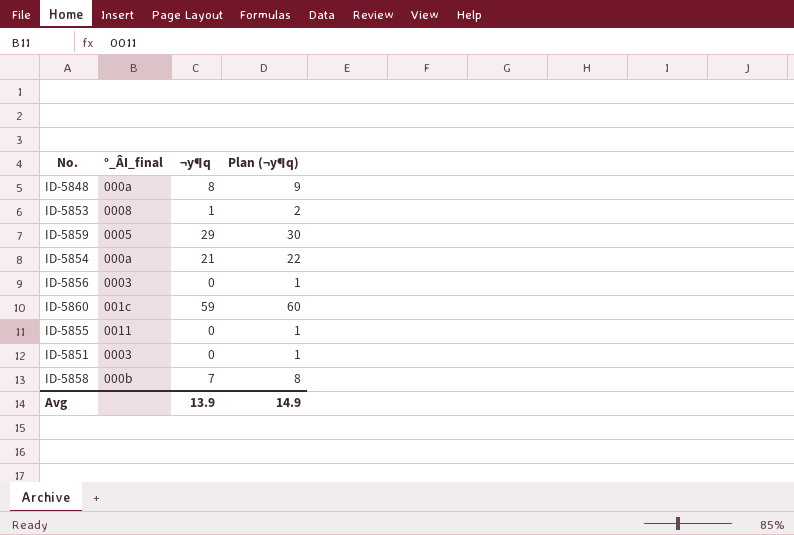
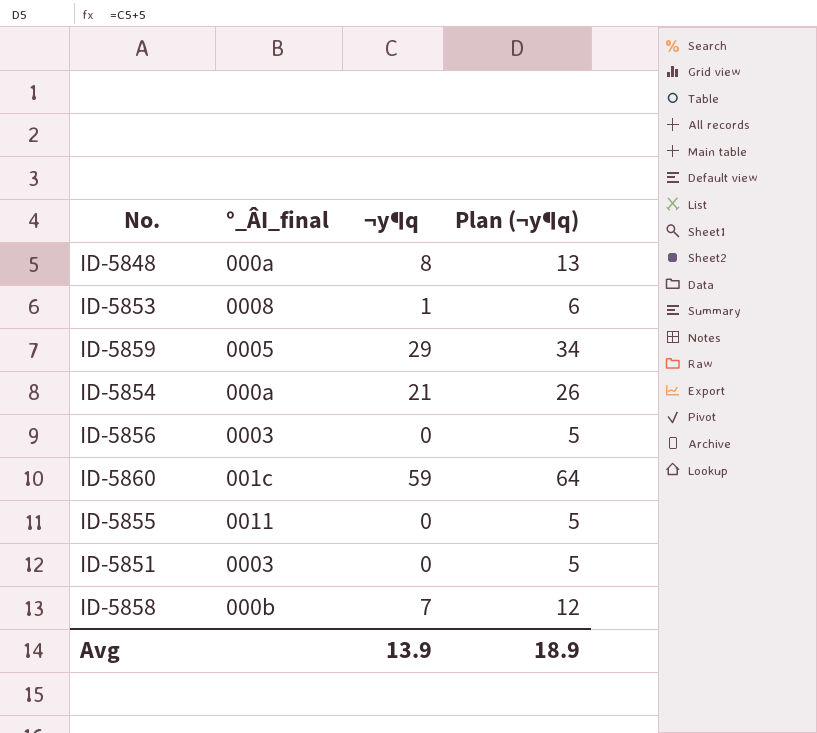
column Plan (¬y¶q) | formula: [¬y¶q] + 1 -> [¬y¶q] + 5
Avg | Plan (¬y¶q): 14.9 -> 18.9

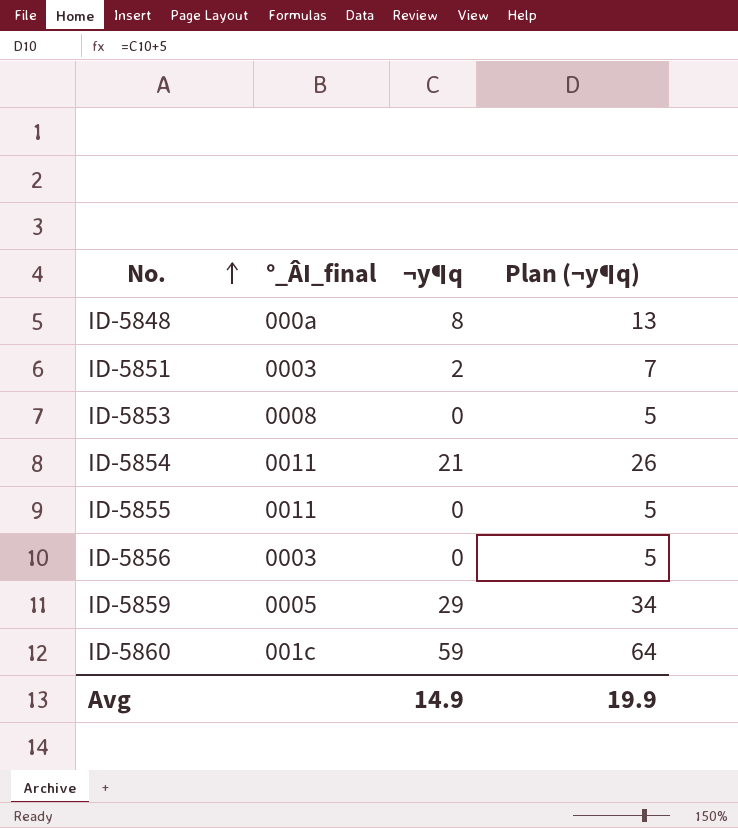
row order: none -> No. ascending
row ID-5858: 000b | 7 | 12 -> none
ID-5851 | ¬y¶q: 0 -> 2
ID-5851 | Plan (¬y¶q): 5 -> 7
ID-5853 | ¬y¶q: 1 -> 0
ID-5853 | Plan (¬y¶q): 6 -> 5
ID-5854 | °_ÂI_final: 000a -> 0011
Avg | ¬y¶q: 13.9 -> 14.9
Avg | Plan (¬y¶q): 18.9 -> 19.9

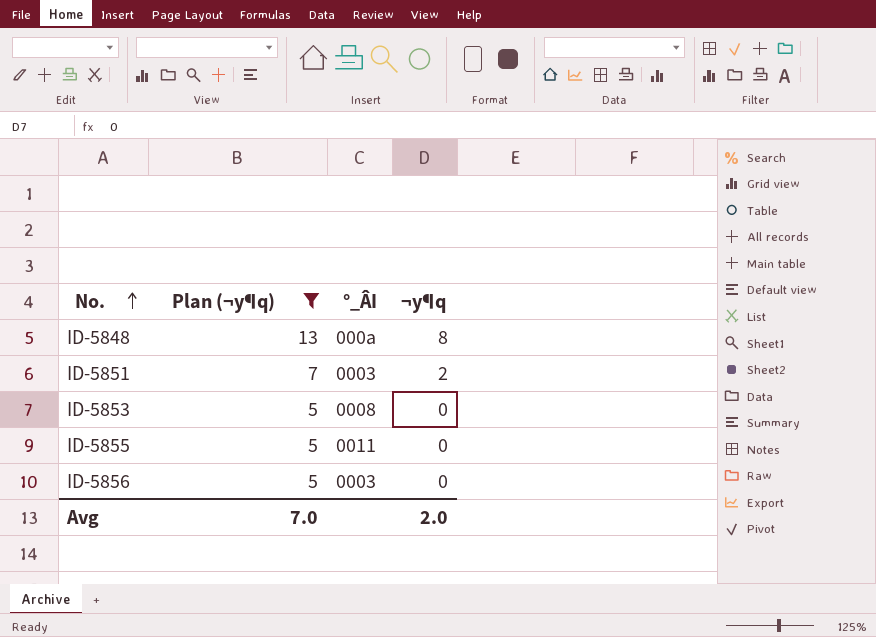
filter: none -> Plan (¬y¶q) <= 13
column Plan (¬y¶q) | position: 4 -> 2
column name: °_ÂI_final -> °_ÂI
Avg | Plan (¬y¶q): 19.9 -> 7.0
Avg | ¬y¶q: 14.9 -> 2.0

